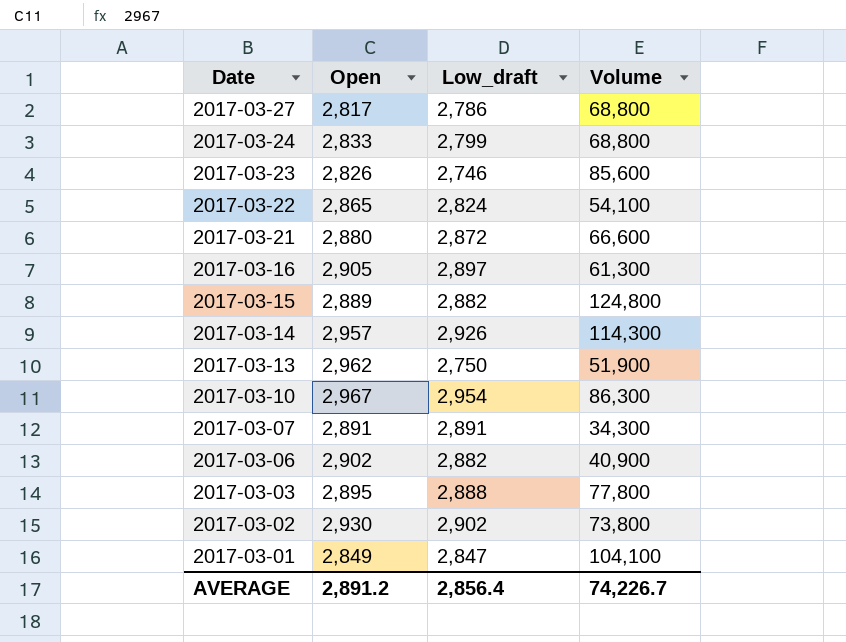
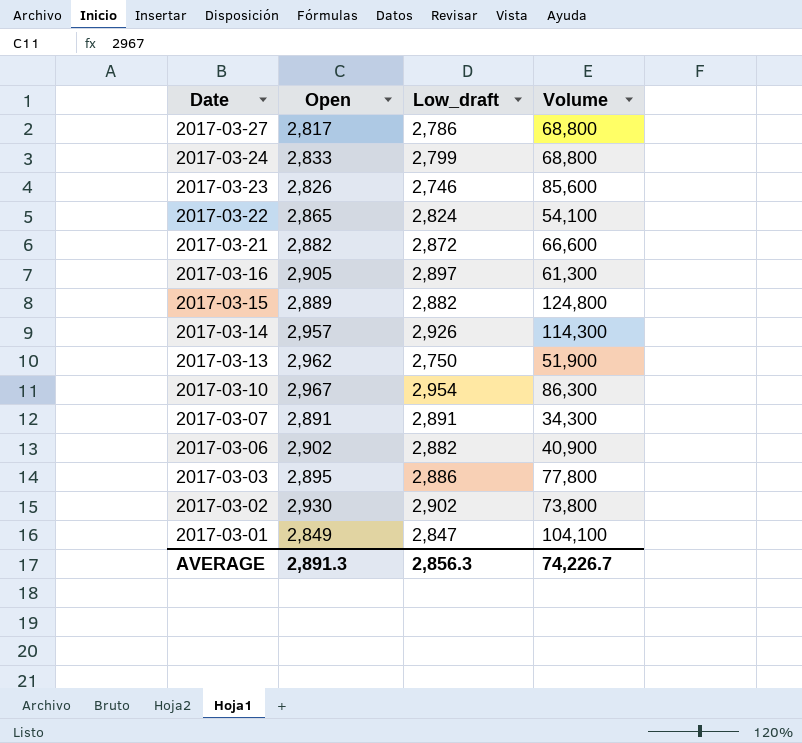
2017-03-21 | Open: 2,880 -> 2,882
2017-03-03 | Low_draft: 2,888 -> 2,886
AVERAGE | Open: 2,891.2 -> 2,891.3
AVERAGE | Low_draft: 2,856.4 -> 2,856.3

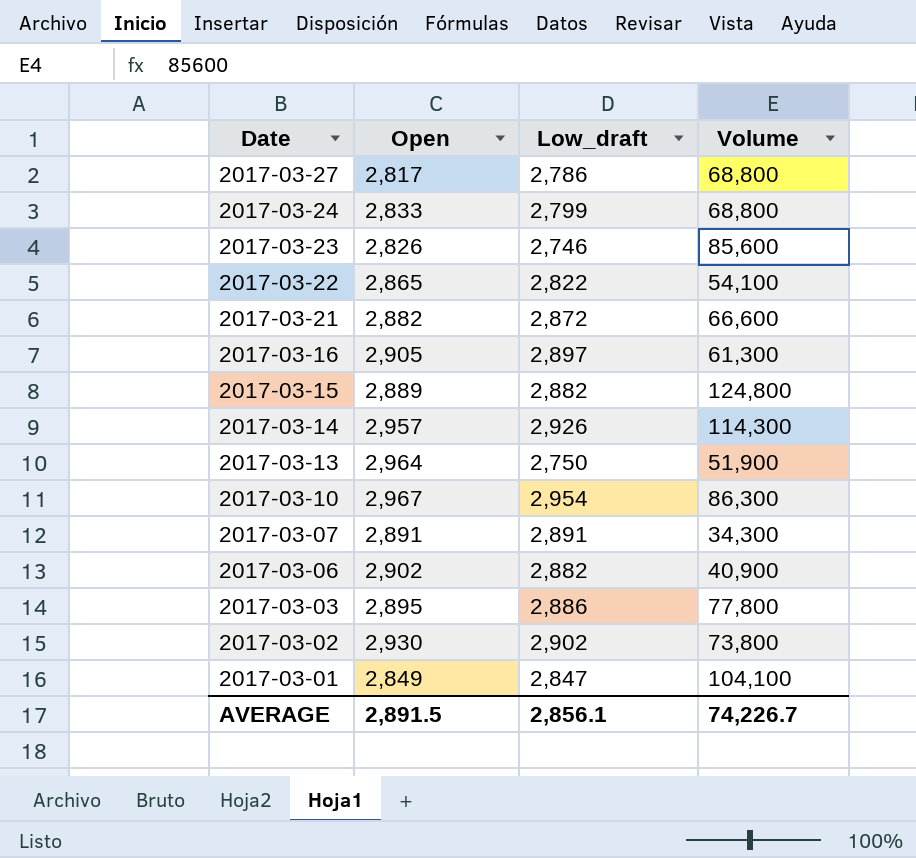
2017-03-22 | Low_draft: 2,824 -> 2,822
2017-03-13 | Open: 2,962 -> 2,964
AVERAGE | Open: 2,891.3 -> 2,891.5
AVERAGE | Low_draft: 2,856.3 -> 2,856.1

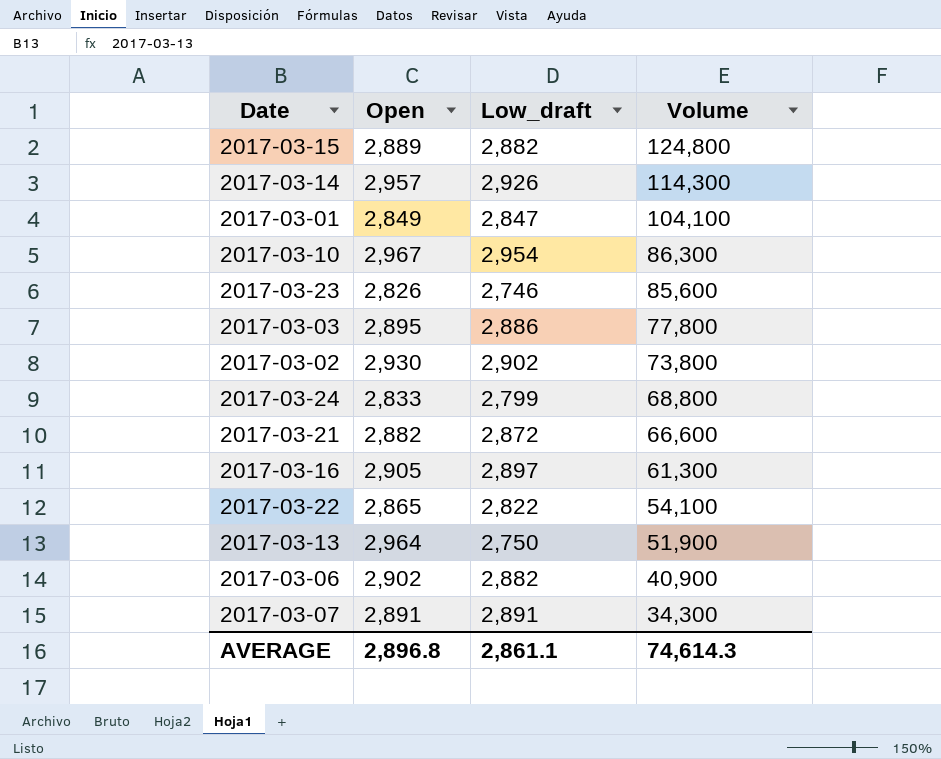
row order: Date descending -> Volume descending
row 2017-03-27: 2,817 | 2,786 | 68,800 -> none
AVERAGE | Open: 2,891.5 -> 2,896.8
AVERAGE | Low_draft: 2,856.1 -> 2,861.1
AVERAGE | Volume: 74,226.7 -> 74,614.3

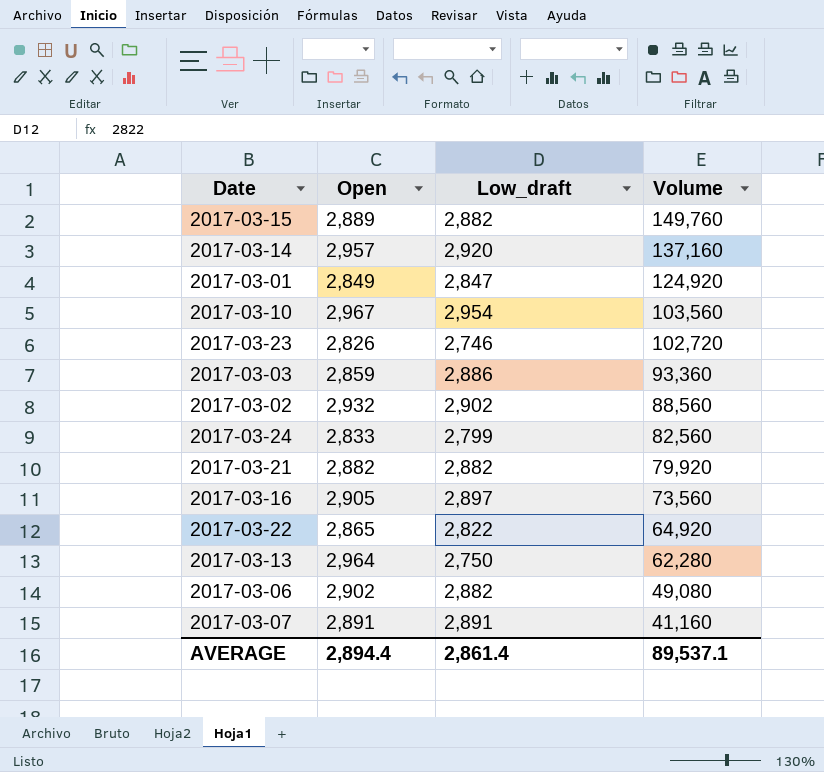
2017-03-15 | Volume: 124,800 -> 149,760
2017-03-14 | Low_draft: 2,926 -> 2,920
2017-03-14 | Volume: 114,300 -> 137,160
2017-03-01 | Volume: 104,100 -> 124,920
2017-03-10 | Volume: 86,300 -> 103,560
2017-03-23 | Volume: 85,600 -> 102,720
2017-03-03 | Open: 2,895 -> 2,859
2017-03-03 | Volume: 77,800 -> 93,360
2017-03-02 | Open: 2,930 -> 2,932
2017-03-02 | Volume: 73,800 -> 88,560
2017-03-24 | Volume: 68,800 -> 82,560
2017-03-21 | Low_draft: 2,872 -> 2,882
2017-03-21 | Volume: 66,600 -> 79,920
2017-03-16 | Volume: 61,300 -> 73,560
2017-03-22 | Volume: 54,100 -> 64,920
2017-03-13 | Volume: 51,900 -> 62,280
2017-03-06 | Volume: 40,900 -> 49,080
2017-03-07 | Volume: 34,300 -> 41,160
AVERAGE | Open: 2,896.8 -> 2,894.4
AVERAGE | Low_draft: 2,861.1 -> 2,861.4
AVERAGE | Volume: 74,614.3 -> 89,537.1

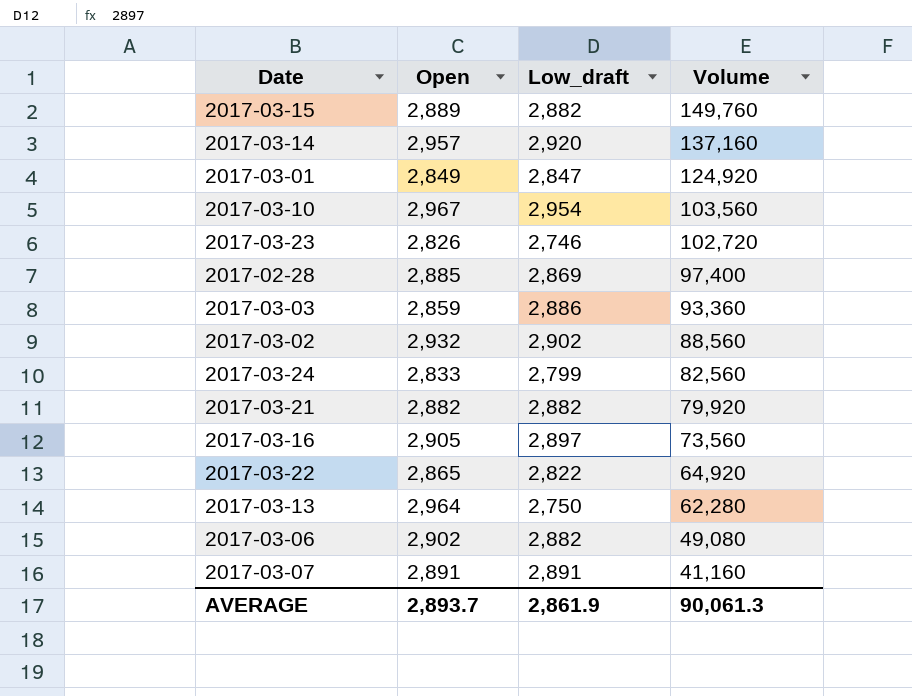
row 2017-02-28: none -> 2,885 | 2,869 | 97,400
AVERAGE | Open: 2,894.4 -> 2,893.7
AVERAGE | Low_draft: 2,861.4 -> 2,861.9
AVERAGE | Volume: 89,537.1 -> 90,061.3

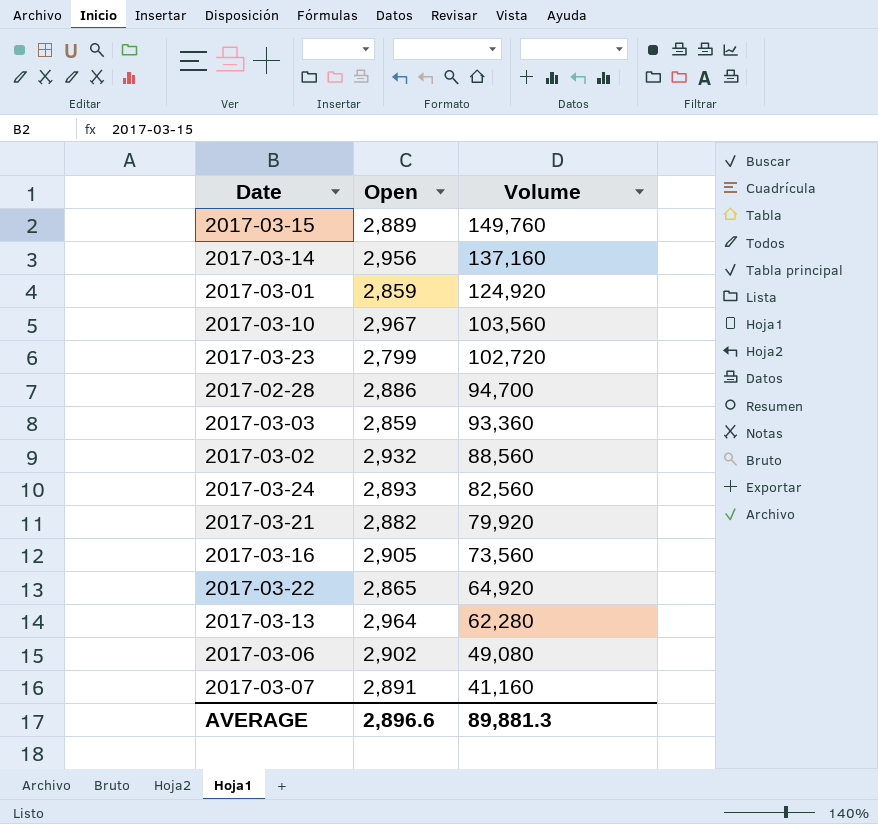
column Low_draft | position: 3 -> none
2017-03-14 | Open: 2,957 -> 2,956
2017-03-01 | Open: 2,849 -> 2,859
2017-03-23 | Open: 2,826 -> 2,799
2017-02-28 | Open: 2,885 -> 2,886
2017-02-28 | Volume: 97,400 -> 94,700
2017-03-24 | Open: 2,833 -> 2,893
AVERAGE | Open: 2,893.7 -> 2,896.6
AVERAGE | Volume: 90,061.3 -> 89,881.3

